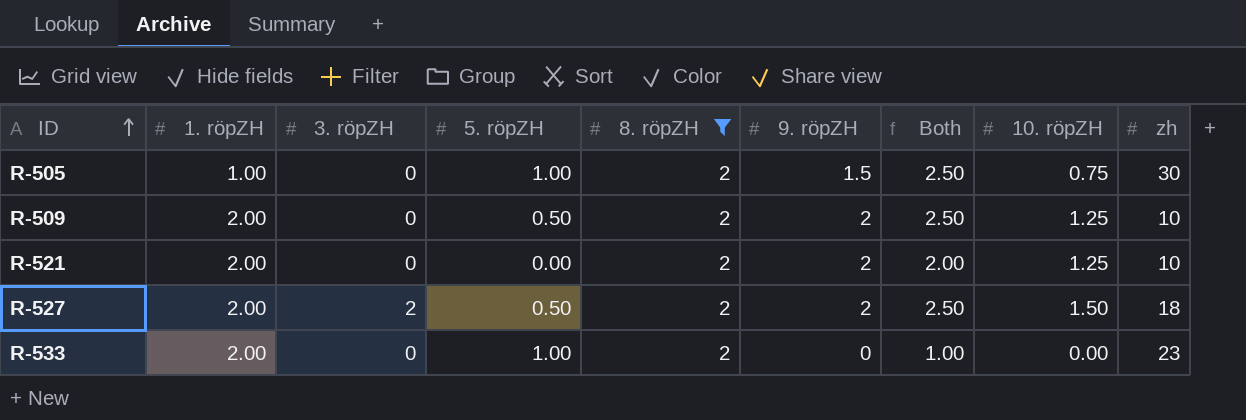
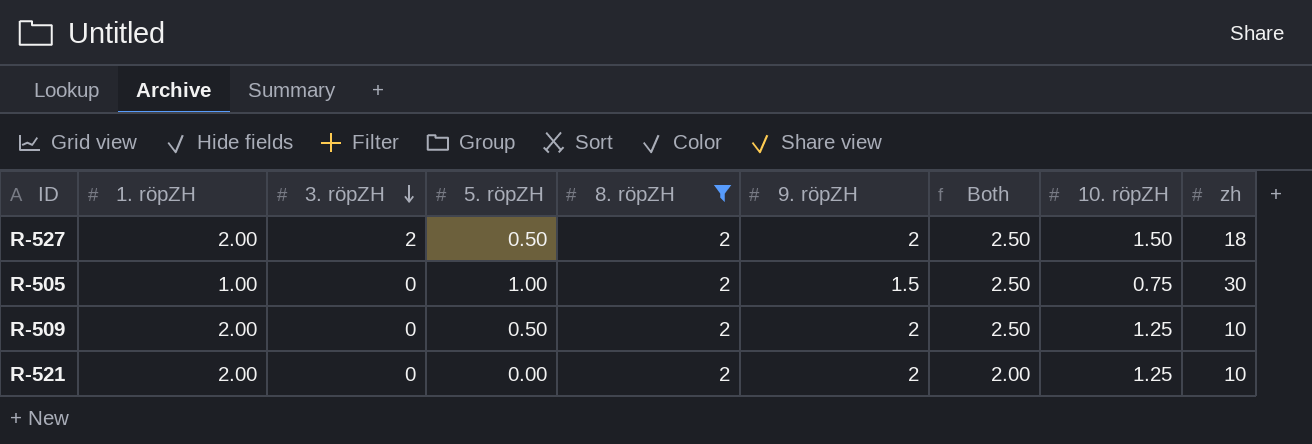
row order: ID ascending -> 3. röpZH descending
row R-533: 2.00 | 0 | 1.00 | 2 | 0 | 1.00 | 0.00 | 23 -> none

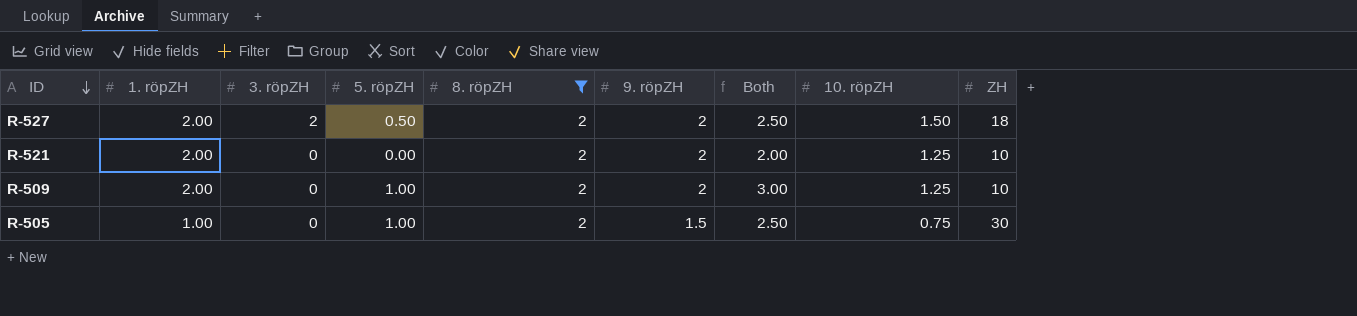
row order: 3. röpZH descending -> ID descending
column name: zh -> ZH
R-509 | 5. röpZH: 0.50 -> 1.00
R-509 | Both: 2.50 -> 3.00

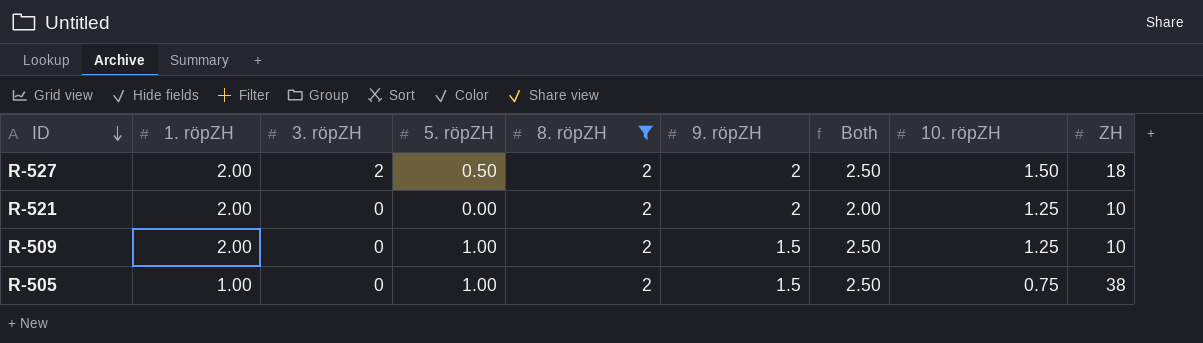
R-509 | 9. röpZH: 2 -> 1.5
R-509 | Both: 3.00 -> 2.50
R-505 | ZH: 30 -> 38

